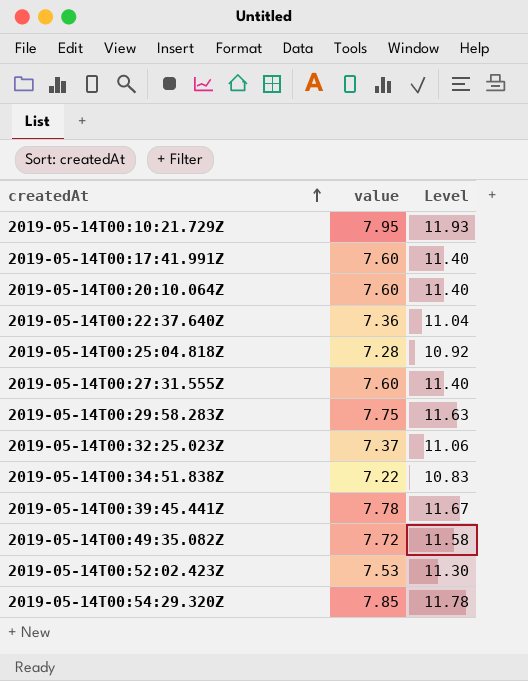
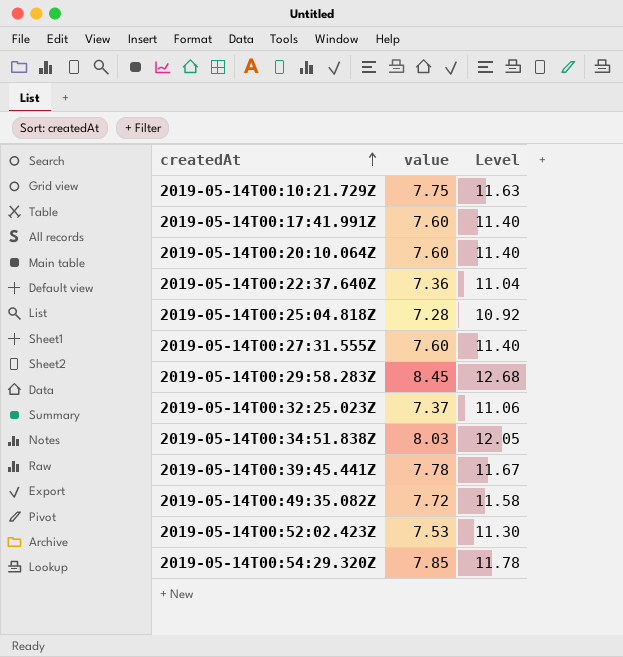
2019-05-14T00:10:21.729Z | value: 7.95 -> 7.75
2019-05-14T00:10:21.729Z | Level: 11.93 -> 11.63
2019-05-14T00:29:58.283Z | value: 7.75 -> 8.45
2019-05-14T00:29:58.283Z | Level: 11.63 -> 12.68
2019-05-14T00:34:51.838Z | value: 7.22 -> 8.03
2019-05-14T00:34:51.838Z | Level: 10.83 -> 12.05

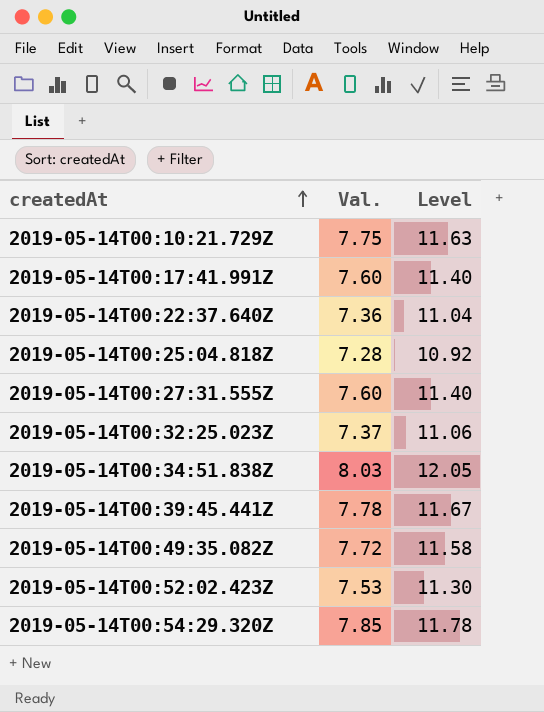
column name: value -> Val.
row 2019-05-14T00:20:10.064Z: 7.60 | 11.40 -> none
row 2019-05-14T00:29:58.283Z: 8.45 | 12.68 -> none

